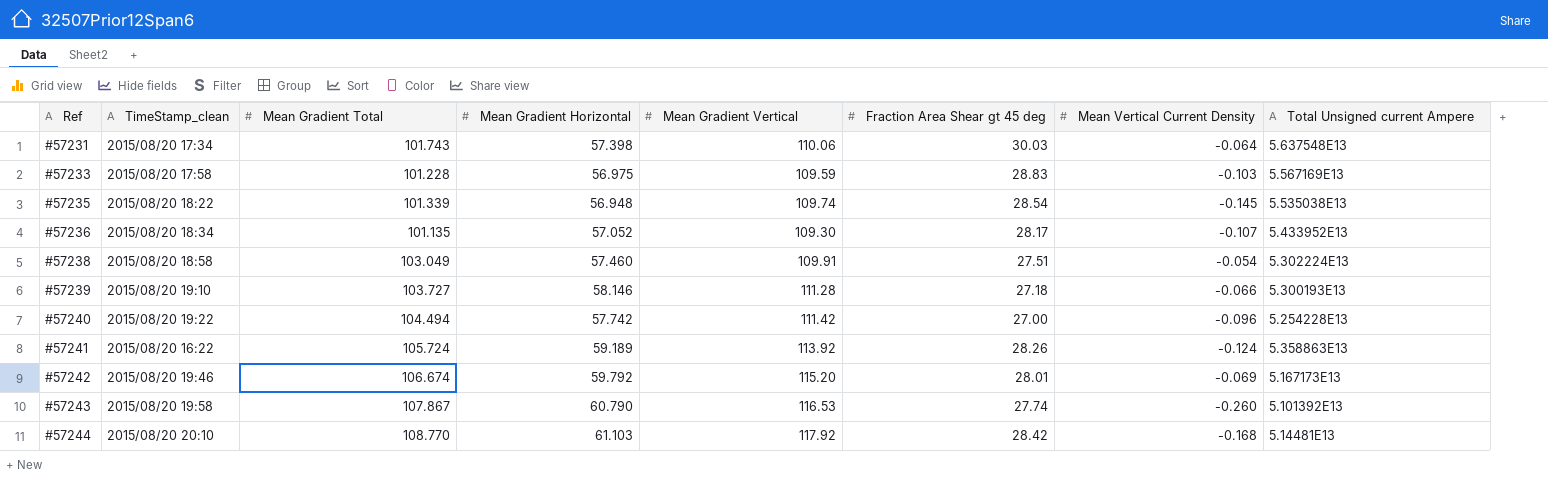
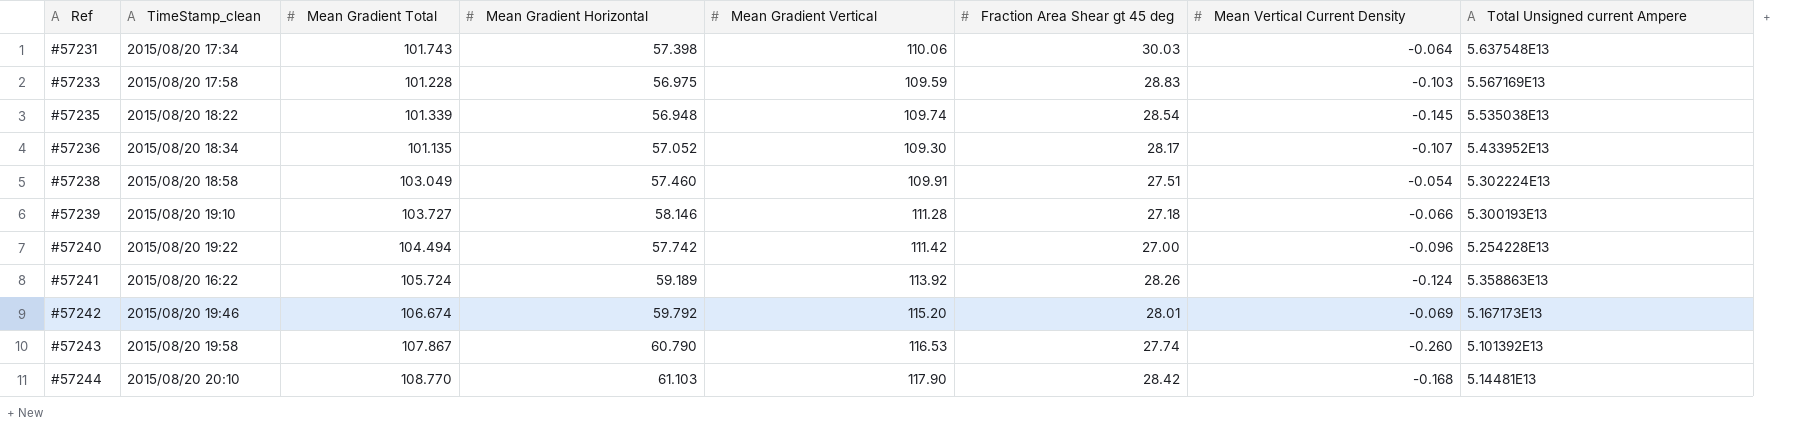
#57244 | Mean Gradient Vertical: 117.92 -> 117.90

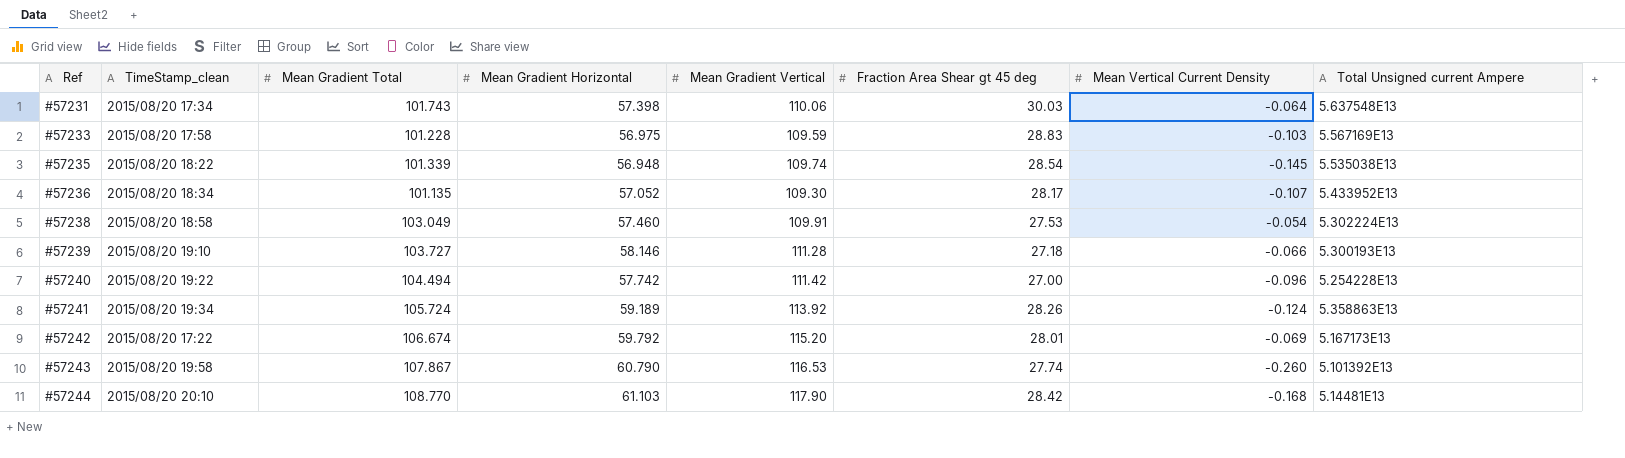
#57238 | Fraction Area Shear gt 45 deg: 27.51 -> 27.53
#57241 | TimeStamp_clean: 2015/08/20 16:22 -> 2015/08/20 19:34
#57242 | TimeStamp_clean: 2015/08/20 19:46 -> 2015/08/20 17:22

